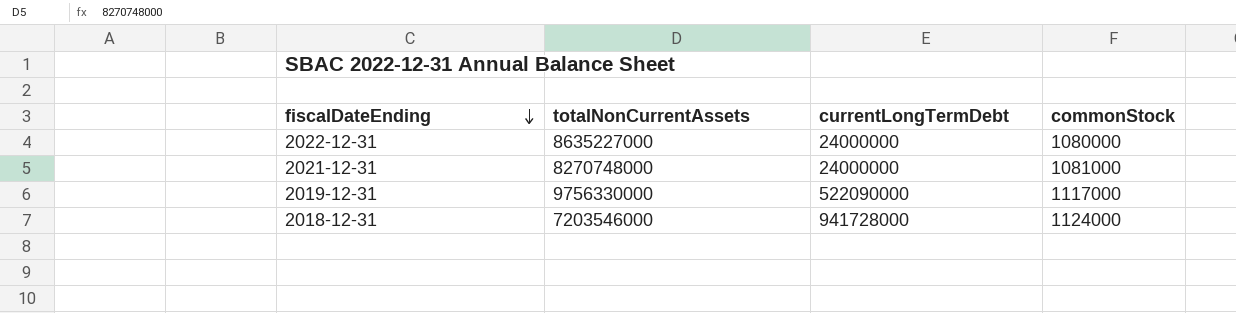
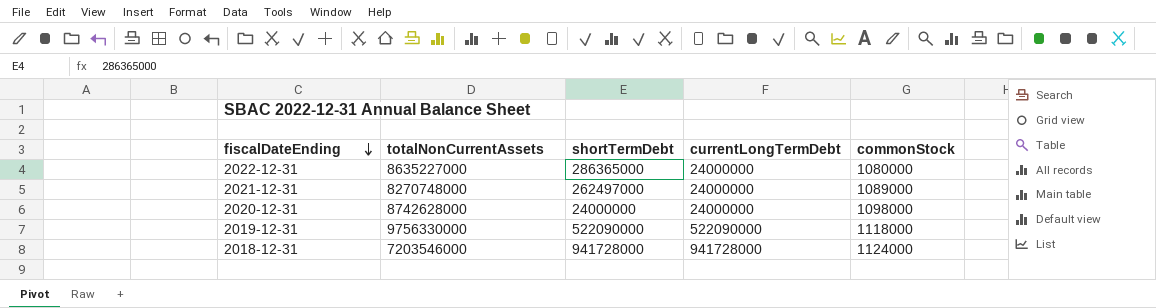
column shortTermDebt | position: none -> 3
2021-12-31 | commonStock: 1081000 -> 1089000
row 2020-12-31: none -> 8742628000 | 24000000 | 24000000 | 1098000
2019-12-31 | commonStock: 1117000 -> 1118000

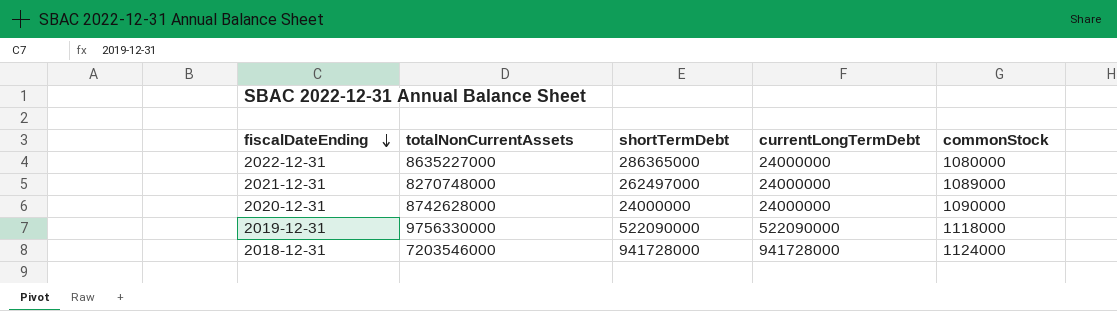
2020-12-31 | commonStock: 1098000 -> 1090000

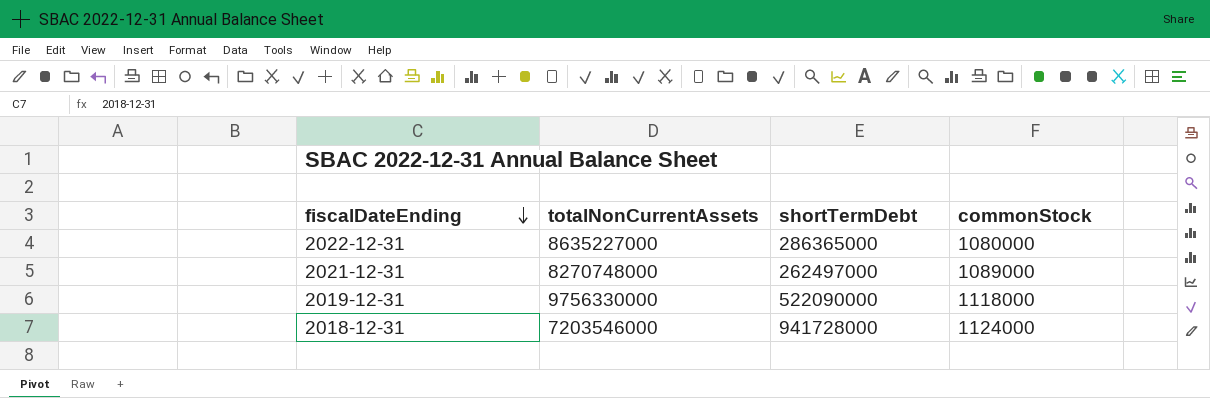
column currentLongTermDebt | position: 4 -> none
row 2020-12-31: 8742628000 | 24000000 | 24000000 | 1090000 -> none

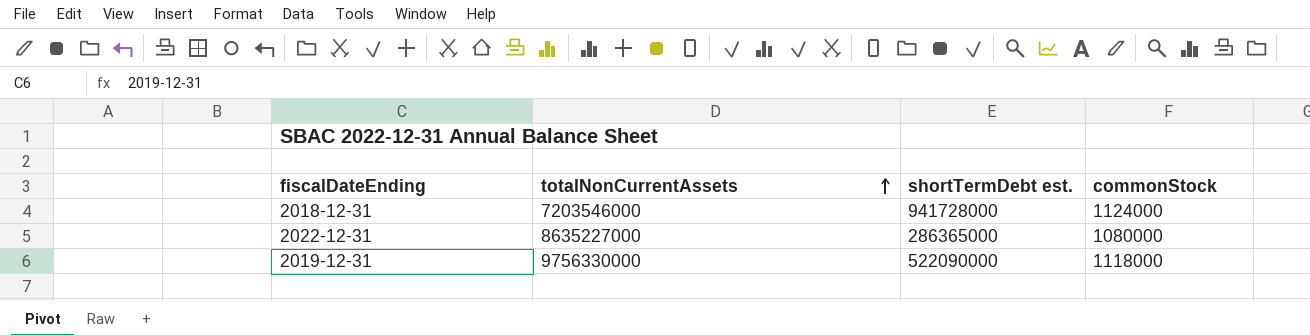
row order: fiscalDateEnding descending -> totalNonCurrentAssets ascending
column name: shortTermDebt -> shortTermDebt est.
row 2021-12-31: 8270748000 | 262497000 | 1089000 -> none

